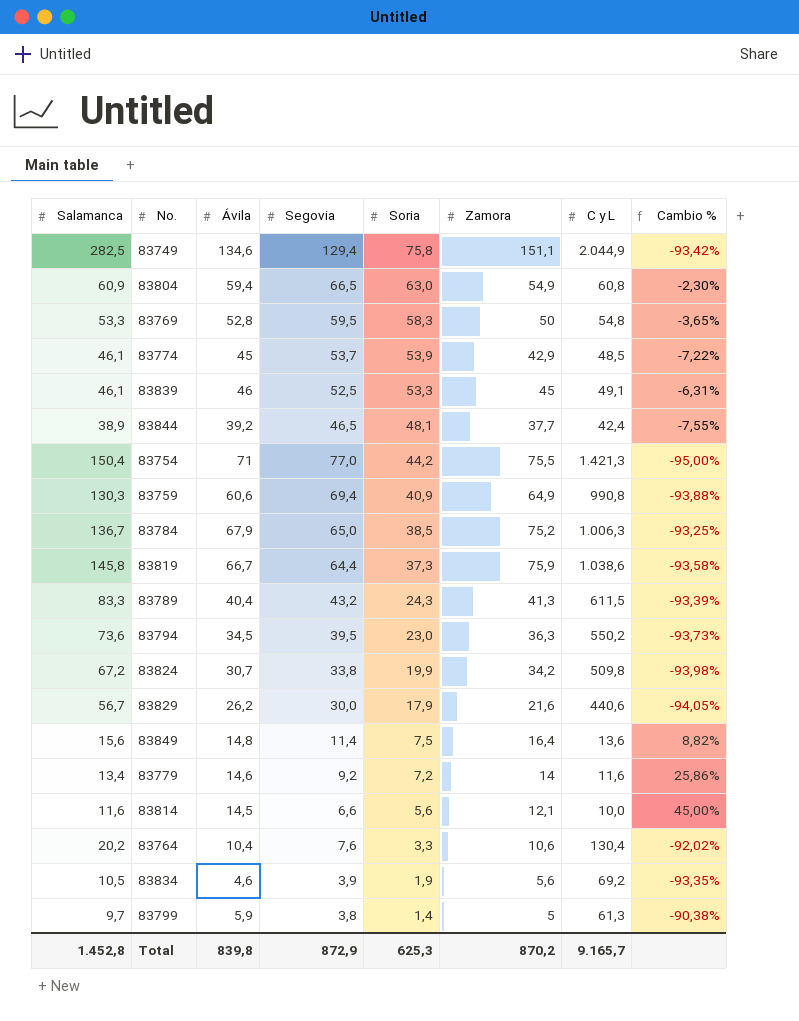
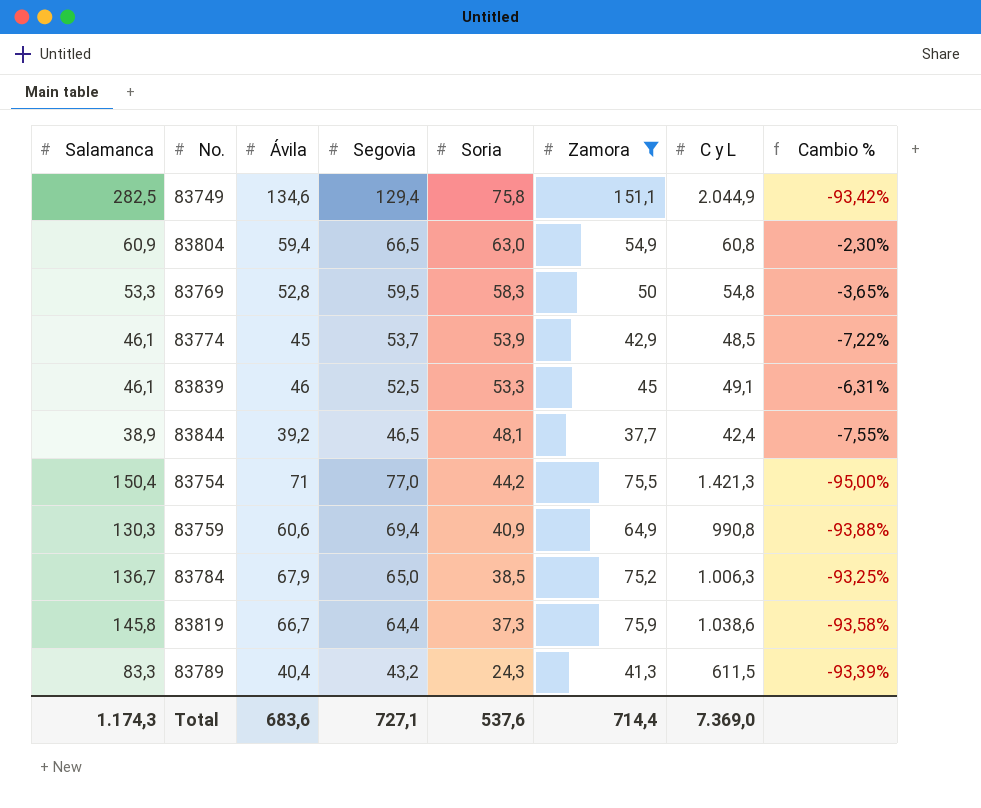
filter: none -> Zamora >= 37,7
Total | Salamanca: 1.452,8 -> 1.174,3
Total | Ávila: 839,8 -> 683,6
Total | Segovia: 872,9 -> 727,1
Total | Soria: 625,3 -> 537,6
Total | Zamora: 870,2 -> 714,4
Total | C y L: 9.165,7 -> 7.369,0

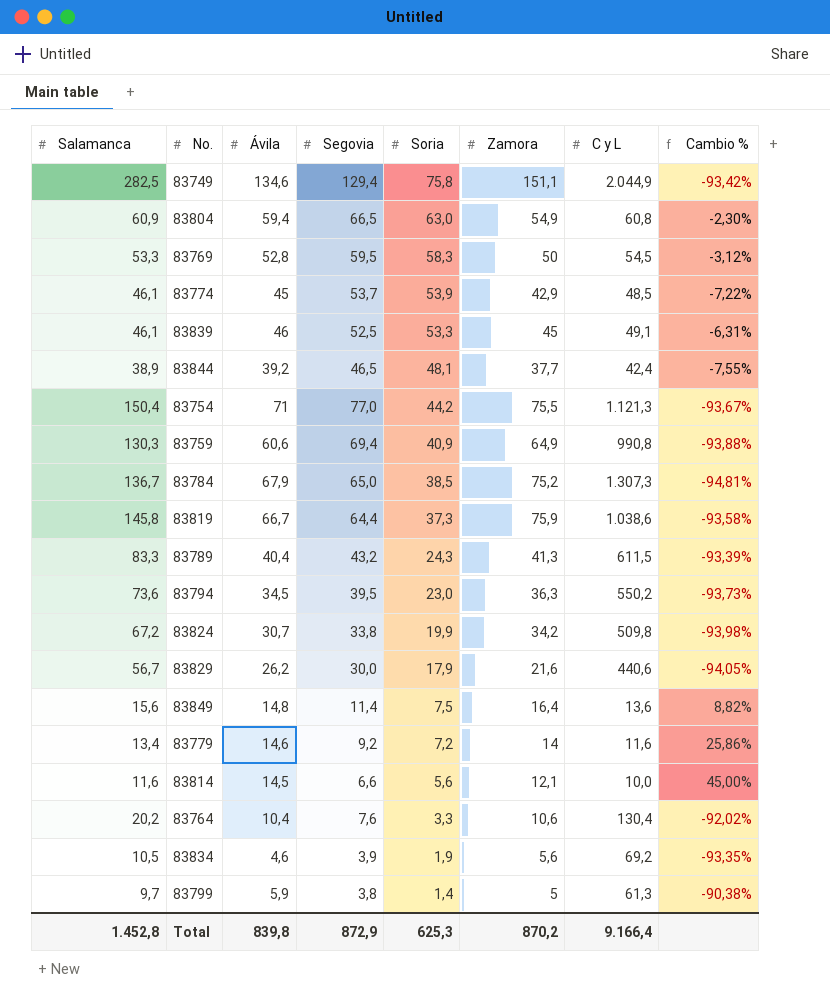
filter: Zamora >= 37,7 -> none
83769 | C y L: 54,8 -> 54,5
83769 | Cambio %: -3,65% -> -3,12%
83754 | C y L: 1.421,3 -> 1.121,3
83754 | Cambio %: -95,00% -> -93,67%
83784 | C y L: 1.006,3 -> 1.307,3
83784 | Cambio %: -93,25% -> -94,81%
Total | Salamanca: 1.174,3 -> 1.452,8
Total | Ávila: 683,6 -> 839,8
Total | Segovia: 727,1 -> 872,9
Total | Soria: 537,6 -> 625,3
Total | Zamora: 714,4 -> 870,2
Total | C y L: 7.369,0 -> 9.166,4

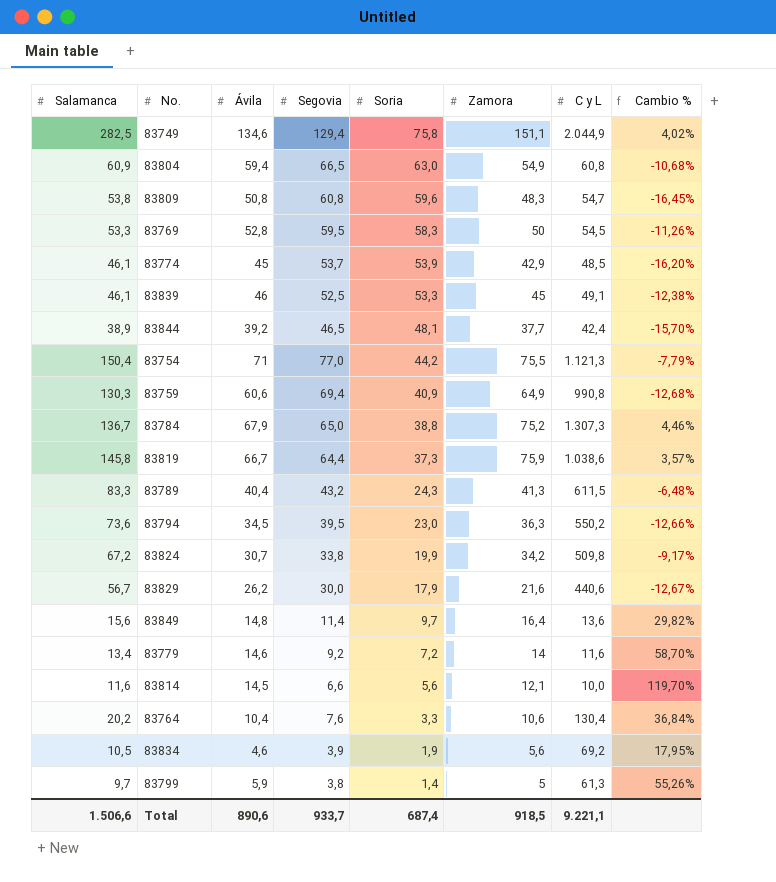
column Cambio % | formula: ([Ávila] - [C y L]) / [C y L] -> ([Ávila] - [Segovia]) / [Segovia]
row 83809: none -> 53,8 | 50,8 | 60,8 | 59,6 | 48,3 | 54,7 | -16,45%
83784 | Soria: 38,5 -> 38,8
83849 | Soria: 7,5 -> 9,7
Total | Salamanca: 1.452,8 -> 1.506,6
Total | Ávila: 839,8 -> 890,6
Total | Segovia: 872,9 -> 933,7
Total | Soria: 625,3 -> 687,4
Total | Zamora: 870,2 -> 918,5
Total | C y L: 9.166,4 -> 9.221,1

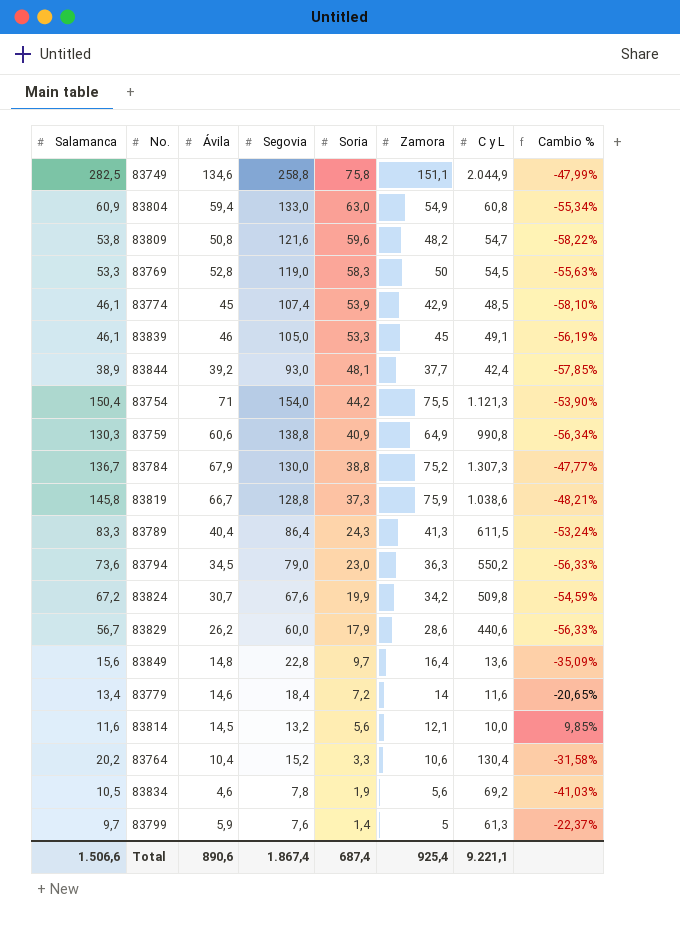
83749 | Segovia: 129,4 -> 258,8
83749 | Cambio %: 4,02% -> -47,99%
83804 | Segovia: 66,5 -> 133,0
83804 | Cambio %: -10,68% -> -55,34%
83809 | Segovia: 60,8 -> 121,6
83809 | Zamora: 48,3 -> 48,2
83809 | Cambio %: -16,45% -> -58,22%
83769 | Segovia: 59,5 -> 119,0
83769 | Cambio %: -11,26% -> -55,63%
83774 | Segovia: 53,7 -> 107,4
83774 | Cambio %: -16,20% -> -58,10%
83839 | Segovia: 52,5 -> 105,0
83839 | Cambio %: -12,38% -> -56,19%
83844 | Segovia: 46,5 -> 93,0
83844 | Cambio %: -15,70% -> -57,85%
83754 | Segovia: 77,0 -> 154,0
83754 | Cambio %: -7,79% -> -53,90%
83759 | Segovia: 69,4 -> 138,8
83759 | Cambio %: -12,68% -> -56,34%
83784 | Segovia: 65,0 -> 130,0
83784 | Cambio %: 4,46% -> -47,77%
83819 | Segovia: 64,4 -> 128,8
83819 | Cambio %: 3,57% -> -48,21%
83789 | Segovia: 43,2 -> 86,4
83789 | Cambio %: -6,48% -> -53,24%
83794 | Segovia: 39,5 -> 79,0
83794 | Cambio %: -12,66% -> -56,33%
83824 | Segovia: 33,8 -> 67,6
83824 | Cambio %: -9,17% -> -54,59%
83829 | Segovia: 30,0 -> 60,0
83829 | Zamora: 21,6 -> 28,6
83829 | Cambio %: -12,67% -> -56,33%
83849 | Segovia: 11,4 -> 22,8
83849 | Cambio %: 29,82% -> -35,09%
83779 | Segovia: 9,2 -> 18,4
83779 | Cambio %: 58,70% -> -20,65%
83814 | Segovia: 6,6 -> 13,2
83814 | Cambio %: 119,70% -> 9,85%
83764 | Segovia: 7,6 -> 15,2
83764 | Cambio %: 36,84% -> -31,58%
83834 | Segovia: 3,9 -> 7,8
83834 | Cambio %: 17,95% -> -41,03%
83799 | Segovia: 3,8 -> 7,6
83799 | Cambio %: 55,26% -> -22,37%
Total | Segovia: 933,7 -> 1.867,4
Total | Zamora: 918,5 -> 925,4

